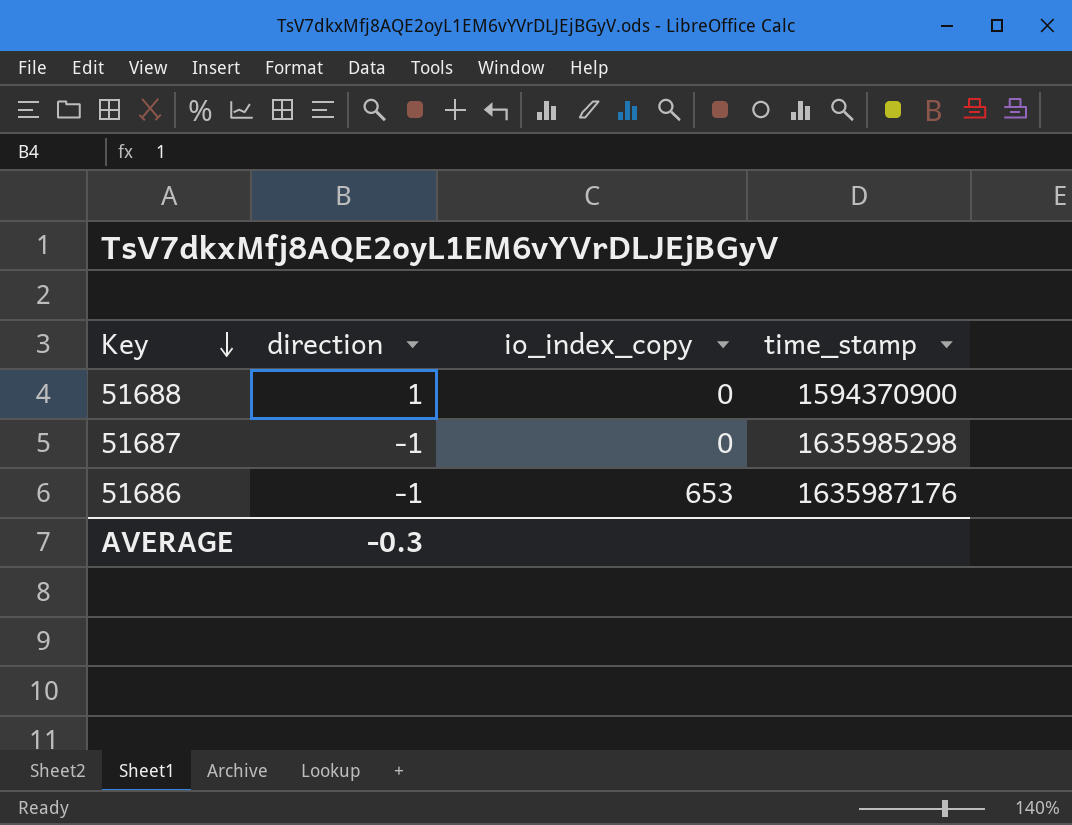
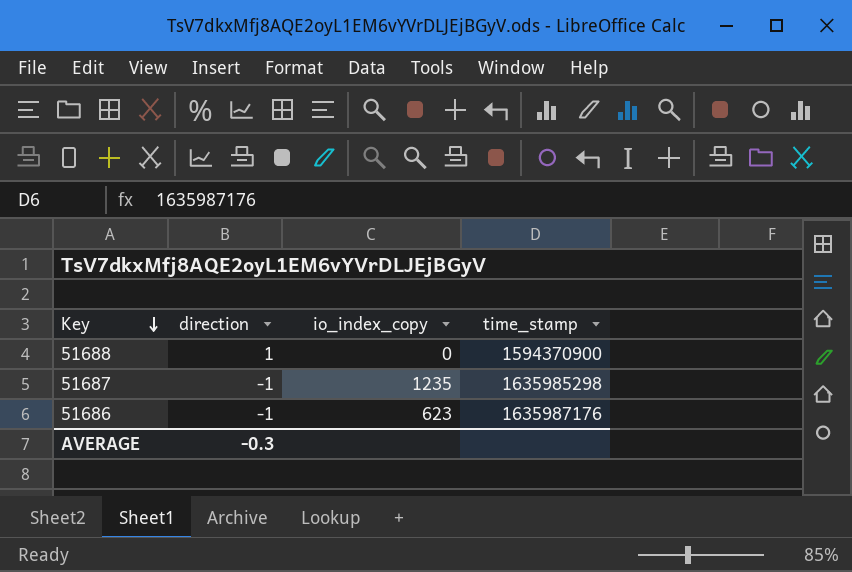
51687 | io_index_copy: 0 -> 1235
51686 | io_index_copy: 653 -> 623

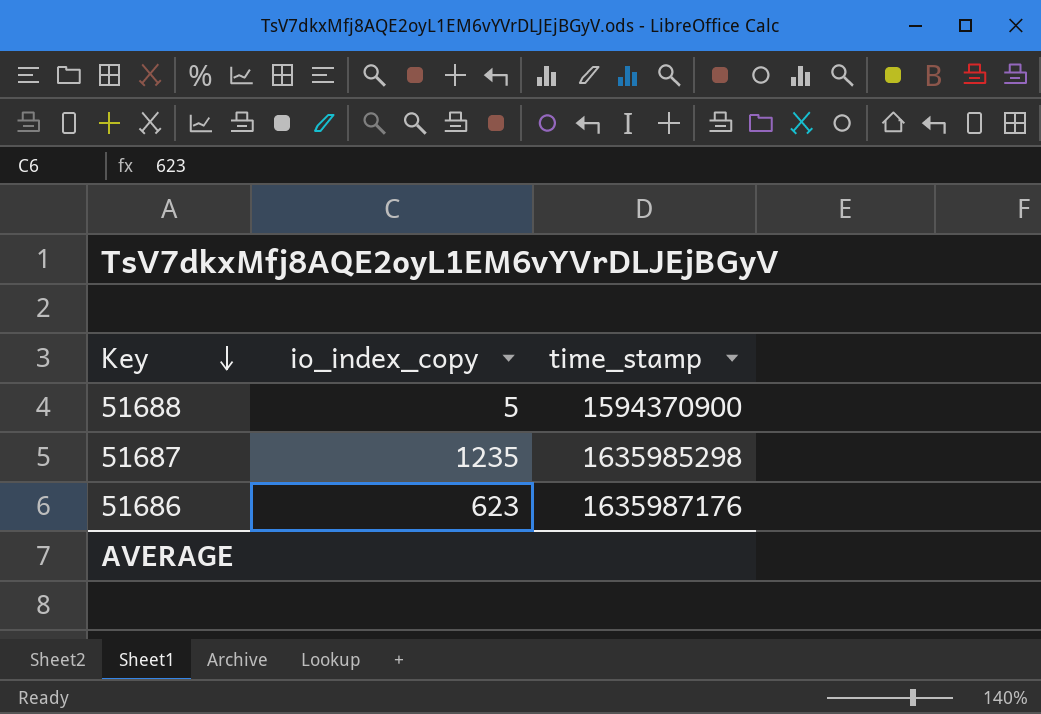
column direction | position: 2 -> none
51688 | io_index_copy: 0 -> 5

